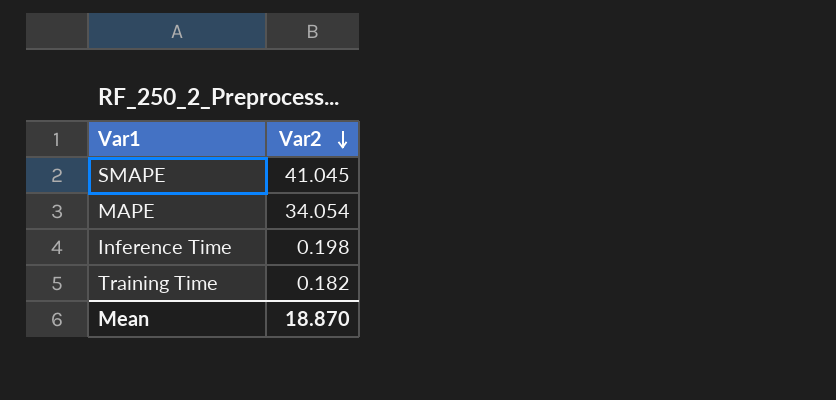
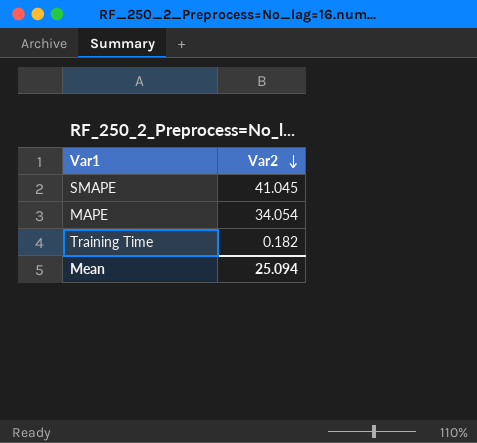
row Inference Time: 0.198 -> none
Mean | Var2: 18.870 -> 25.094

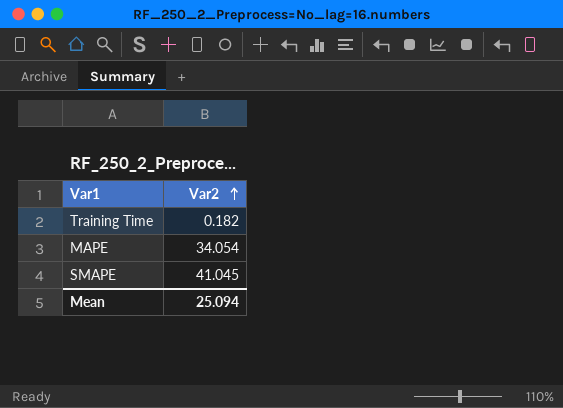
row order: Var2 descending -> Var2 ascending

